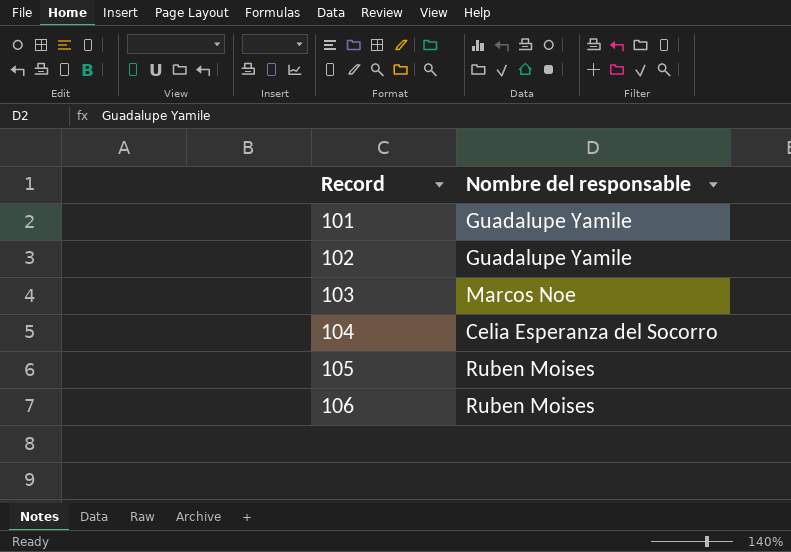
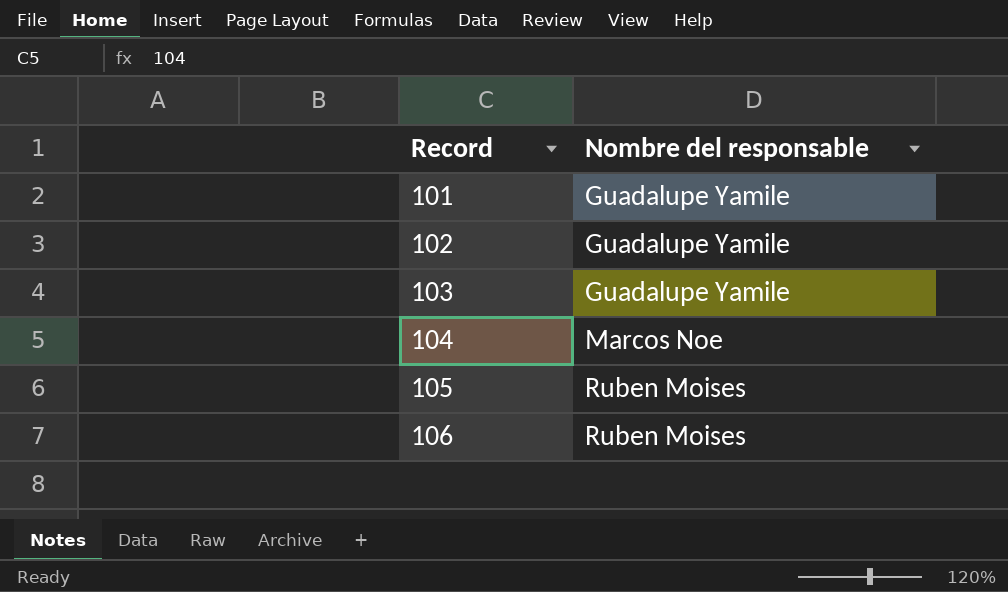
103 | Nombre del responsable: Marcos Noe -> Guadalupe Yamile
104 | Nombre del responsable: Celia Esperanza del Socorro -> Marcos Noe

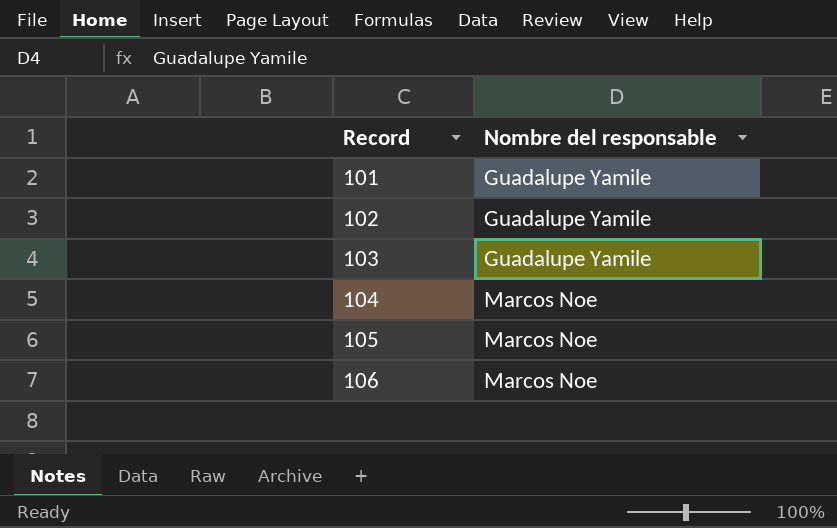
105 | Nombre del responsable: Ruben Moises -> Marcos Noe
106 | Nombre del responsable: Ruben Moises -> Marcos Noe

